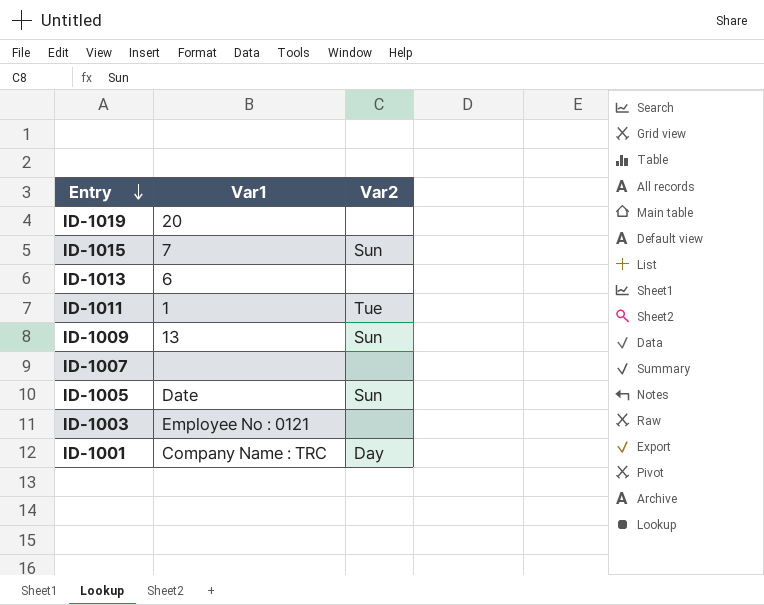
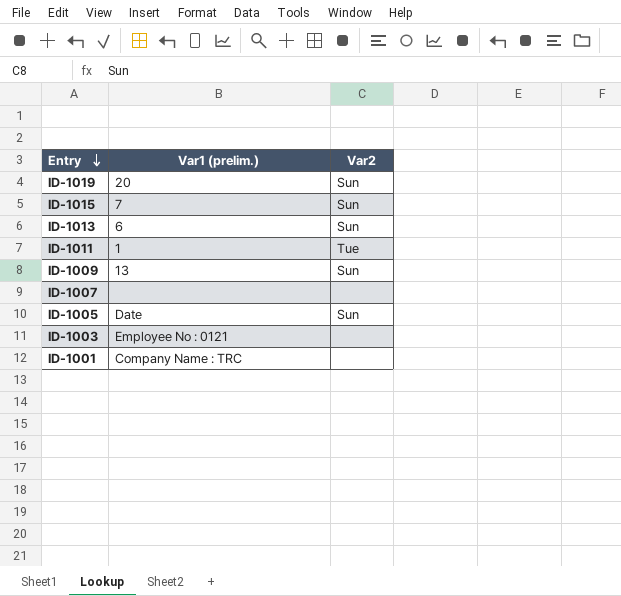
column name: Var1 -> Var1 (prelim.)
ID-1019 | Var2: none -> Sun
ID-1013 | Var2: none -> Sun
ID-1001 | Var2: Day -> none

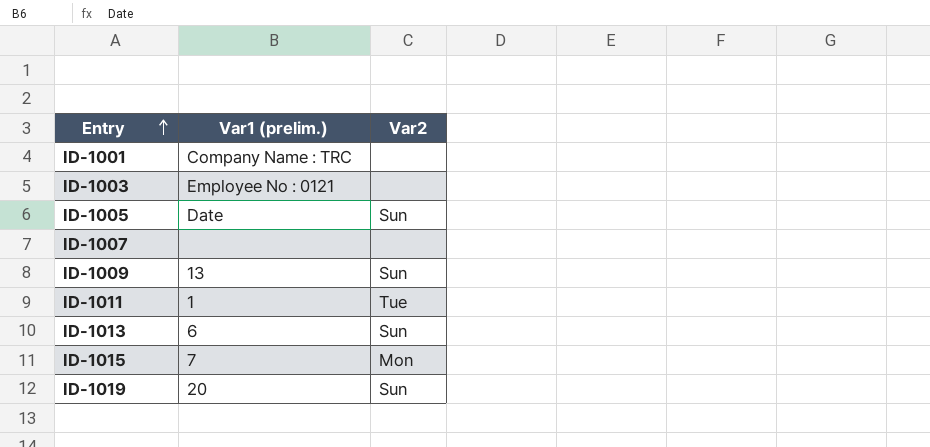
row order: Entry descending -> Entry ascending
ID-1015 | Var2: Sun -> Mon

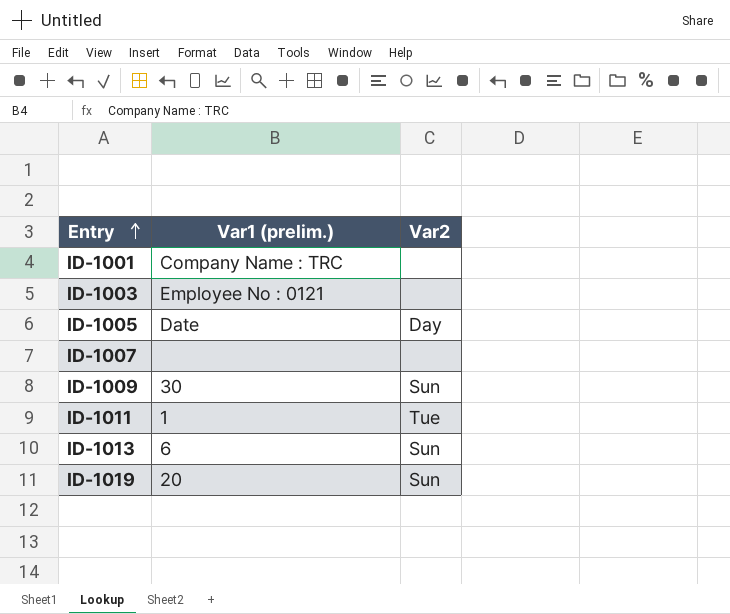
row ID-1015: 7 | Mon -> none
ID-1005 | Var2: Sun -> Day
ID-1009 | Var1 (prelim.): 13 -> 30

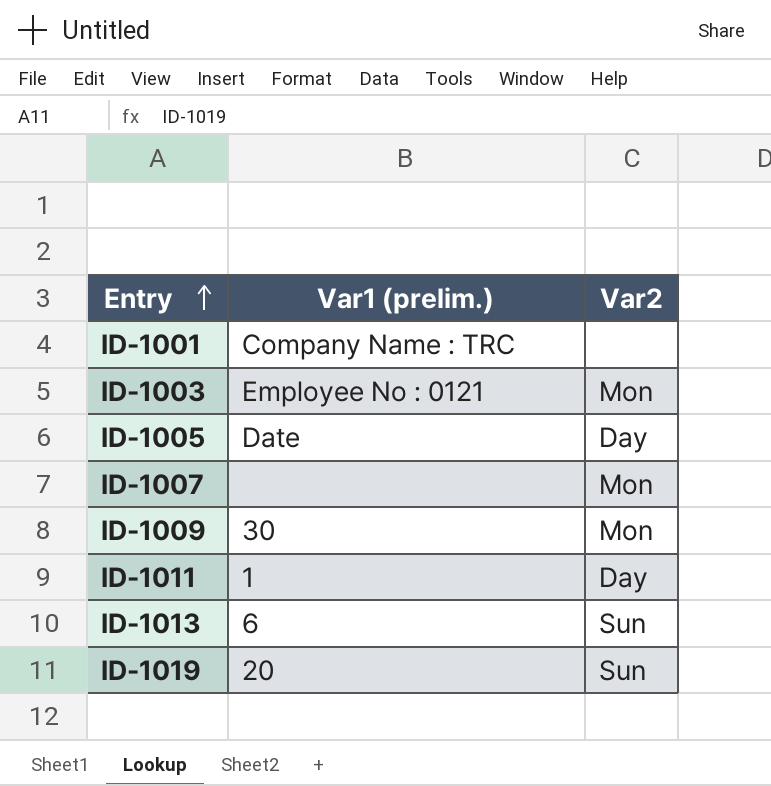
ID-1003 | Var2: none -> Mon
ID-1007 | Var2: none -> Mon
ID-1009 | Var2: Sun -> Mon
ID-1011 | Var2: Tue -> Day

